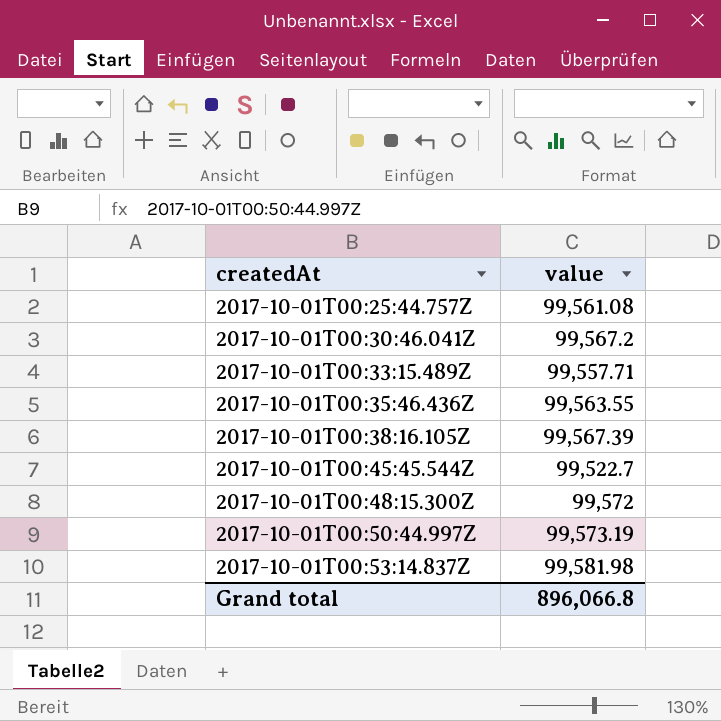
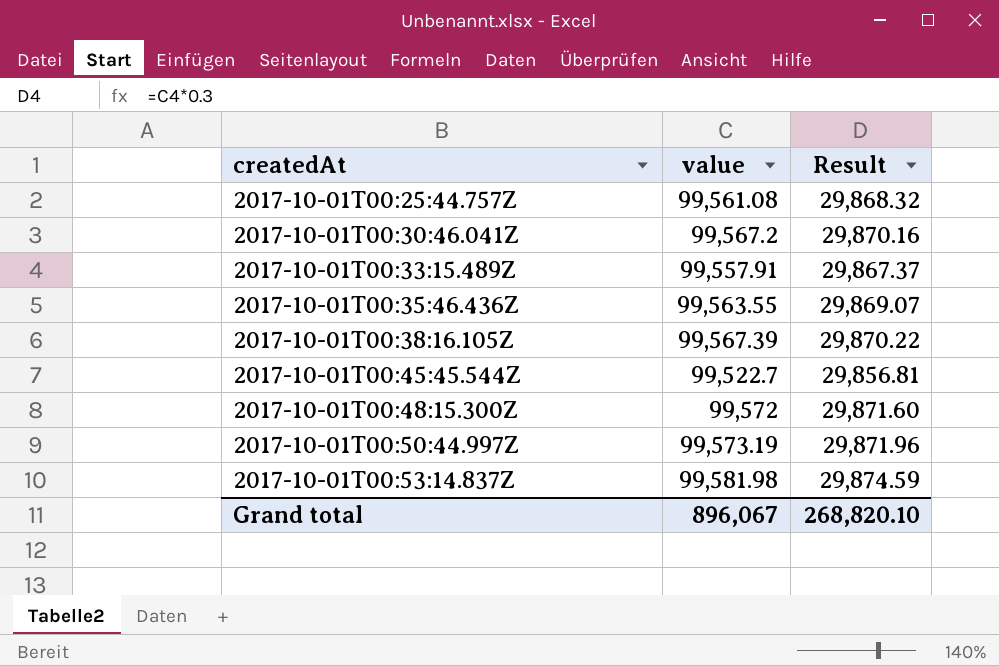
column Result | formula: none -> [value] * 0.3
2017-10-01T00:33:15.489Z | value: 99,557.71 -> 99,557.91
Grand total | value: 896,066.8 -> 896,067

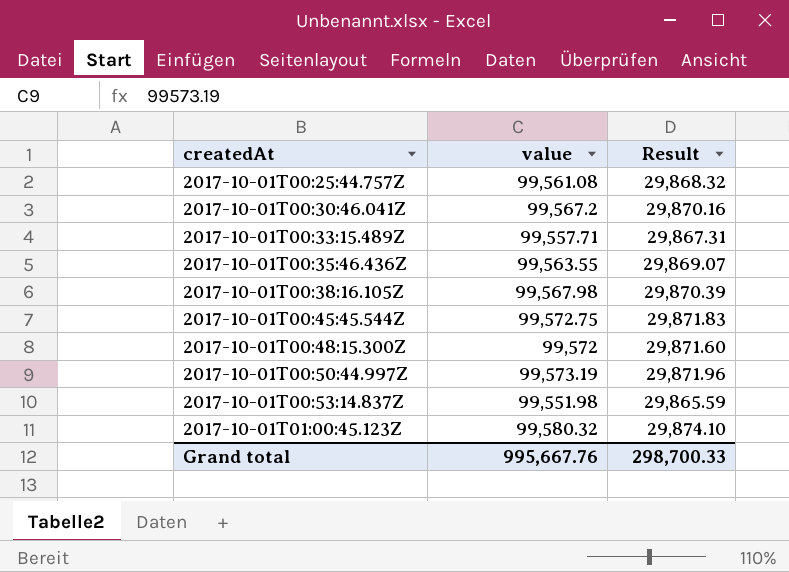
2017-10-01T00:33:15.489Z | value: 99,557.91 -> 99,557.71
2017-10-01T00:33:15.489Z | Result: 29,867.37 -> 29,867.31
2017-10-01T00:38:16.105Z | value: 99,567.39 -> 99,567.98
2017-10-01T00:38:16.105Z | Result: 29,870.22 -> 29,870.39
2017-10-01T00:45:45.544Z | value: 99,522.7 -> 99,572.75
2017-10-01T00:45:45.544Z | Result: 29,856.81 -> 29,871.83
2017-10-01T00:53:14.837Z | value: 99,581.98 -> 99,551.98
2017-10-01T00:53:14.837Z | Result: 29,874.59 -> 29,865.59
row 2017-10-01T01:00:45.123Z: none -> 99,580.32 | 29,874.10
Grand total | value: 896,067 -> 995,667.76
Grand total | Result: 268,820.10 -> 298,700.33

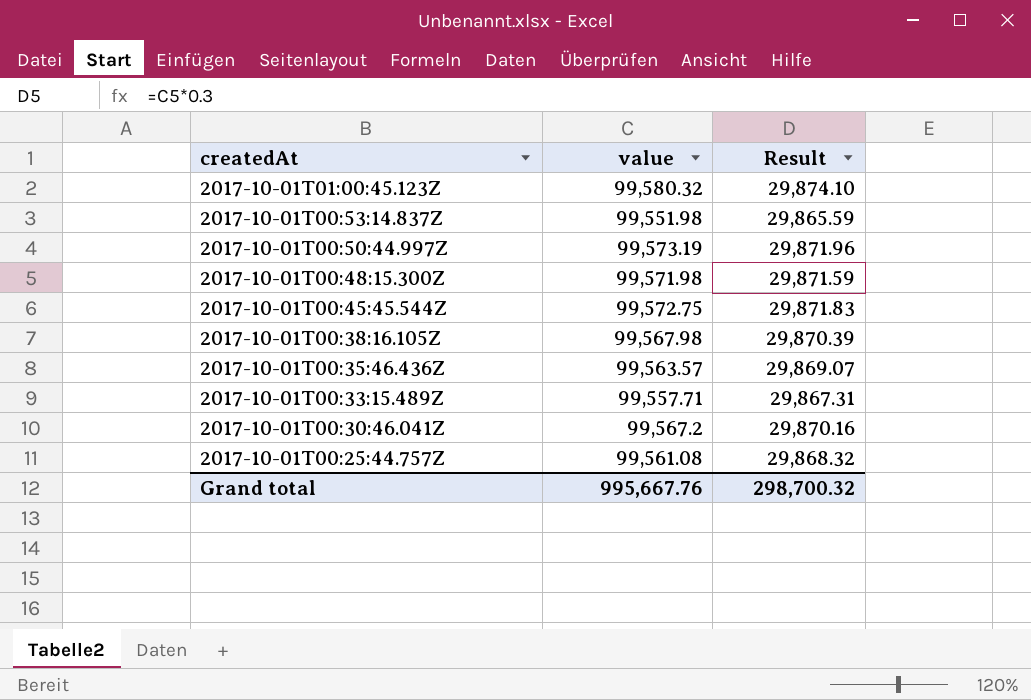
row order: createdAt ascending -> createdAt descending
2017-10-01T00:48:15.300Z | value: 99,572 -> 99,571.98
2017-10-01T00:48:15.300Z | Result: 29,871.60 -> 29,871.59
2017-10-01T00:35:46.436Z | value: 99,563.55 -> 99,563.57
Grand total | Result: 298,700.33 -> 298,700.32

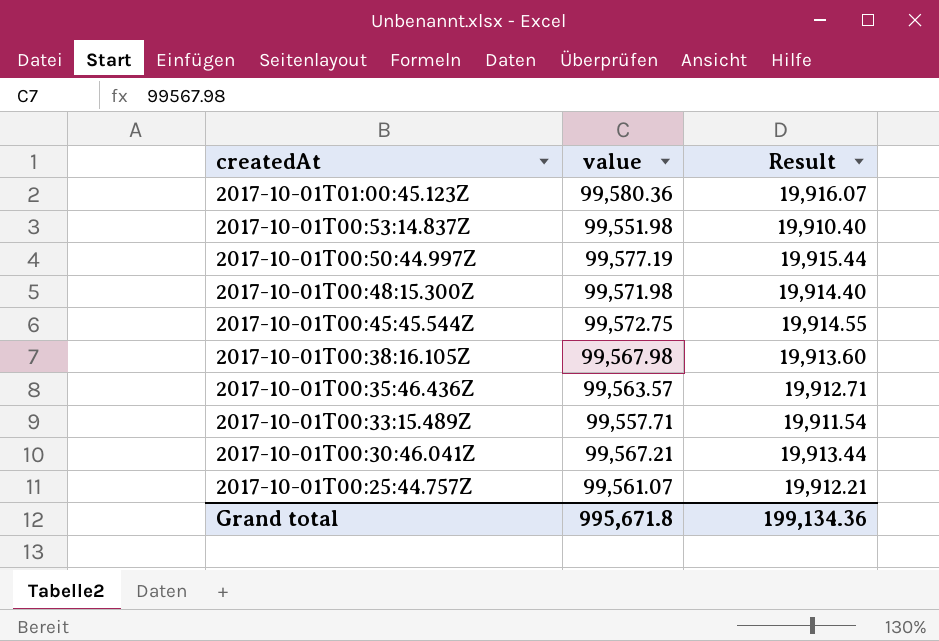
column Result | formula: [value] * 0.3 -> [value] * 0.2
2017-10-01T01:00:45.123Z | value: 99,580.32 -> 99,580.36
2017-10-01T00:50:44.997Z | value: 99,573.19 -> 99,577.19
2017-10-01T00:30:46.041Z | value: 99,567.2 -> 99,567.21
2017-10-01T00:25:44.757Z | value: 99,561.08 -> 99,561.07
Grand total | value: 995,667.76 -> 995,671.8
Grand total | Result: 298,700.32 -> 199,134.36

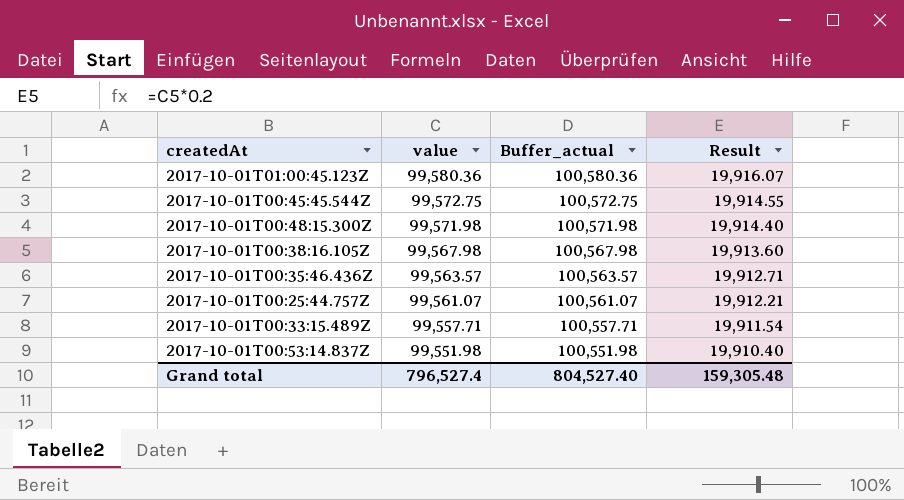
row order: createdAt descending -> value descending
column Buffer_actual | formula: none -> [value] + 1000
row 2017-10-01T00:50:44.997Z: 99,577.19 | 19,915.44 -> none
row 2017-10-01T00:30:46.041Z: 99,567.21 | 19,913.44 -> none
Grand total | value: 995,671.8 -> 796,527.4
Grand total | Result: 199,134.36 -> 159,305.48

